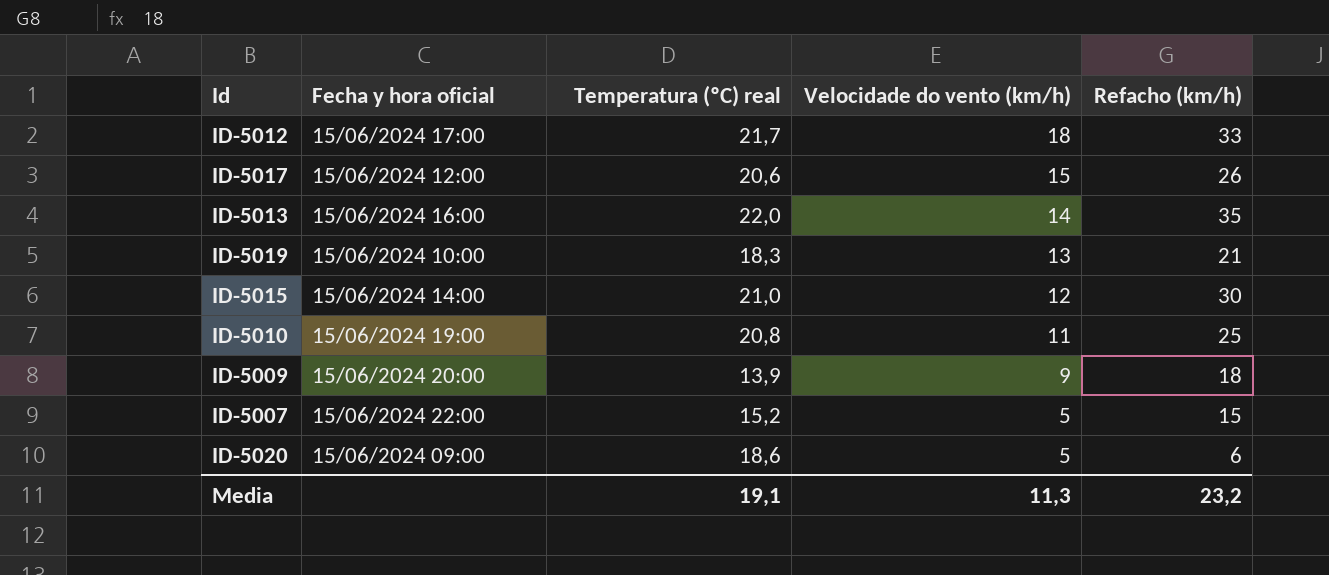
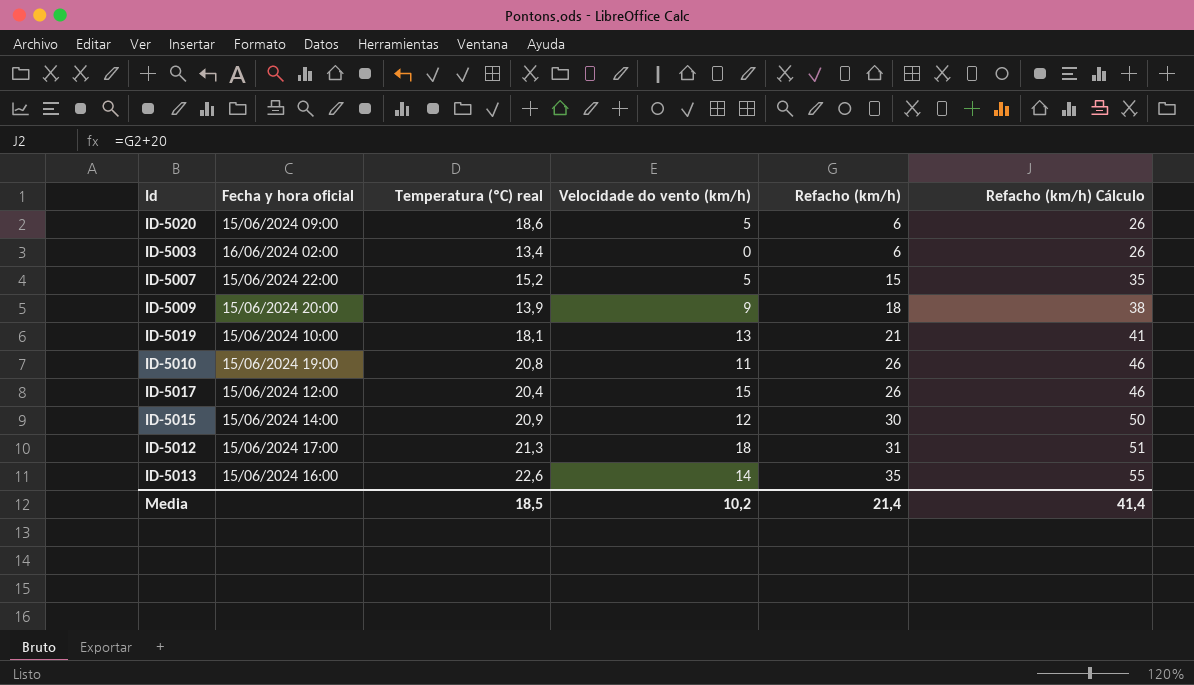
row order: Velocidade do vento (km/h) descending -> Refacho (km/h) ascending
column Refacho (km/h) Cálculo | formula: none -> [Refacho (km/h)] + 20
row ID-5003: none -> 16/06/2024 02:00 | 13,4 | 0 | 6 | 26
ID-5019 | Temperatura (ºC) real: 18,3 -> 18,1
ID-5010 | Refacho (km/h): 25 -> 26
ID-5017 | Temperatura (ºC) real: 20,6 -> 20,4
ID-5015 | Temperatura (ºC) real: 21,0 -> 20,9
ID-5012 | Temperatura (ºC) real: 21,7 -> 21,3
ID-5012 | Refacho (km/h): 33 -> 31
ID-5013 | Temperatura (ºC) real: 22,0 -> 22,6
Media | Temperatura (ºC) real: 19,1 -> 18,5
Media | Velocidade do vento (km/h): 11,3 -> 10,2
Media | Refacho (km/h): 23,2 -> 21,4

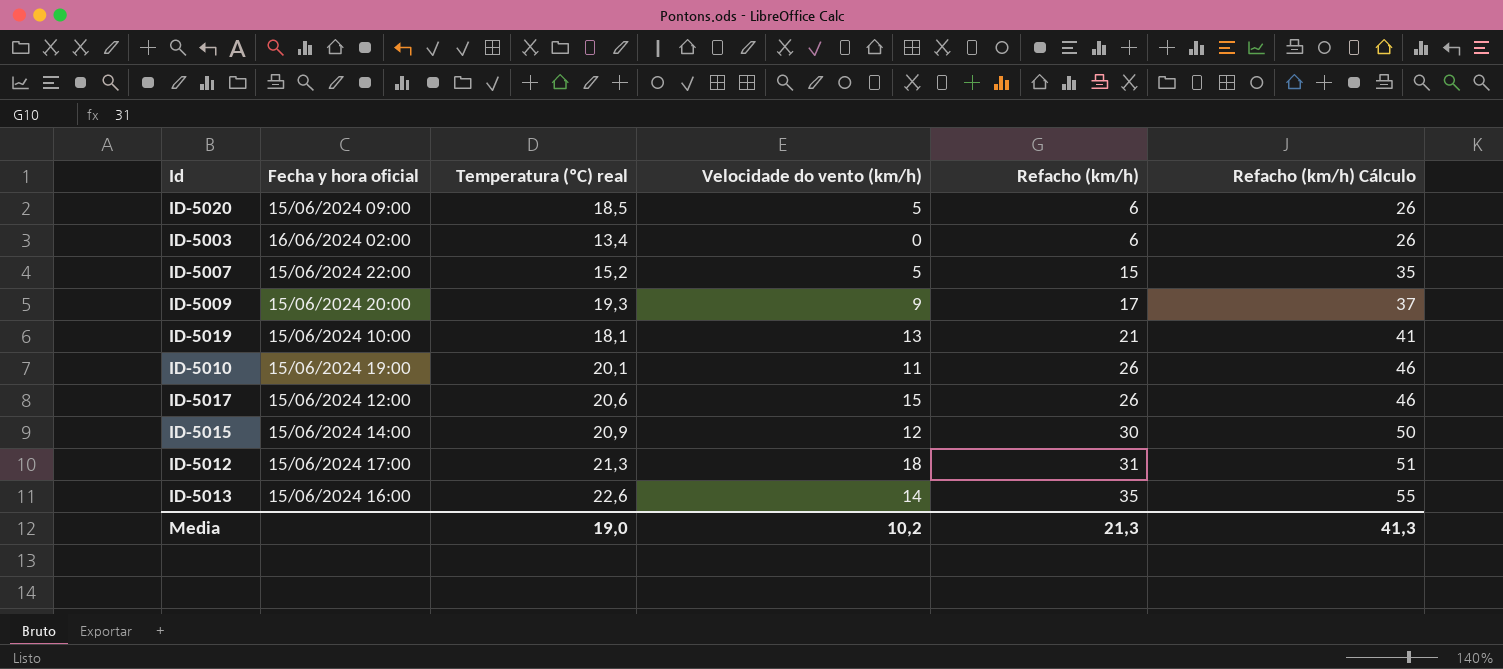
ID-5020 | Temperatura (ºC) real: 18,6 -> 18,5
ID-5009 | Temperatura (ºC) real: 13,9 -> 19,3
ID-5009 | Refacho (km/h): 18 -> 17
ID-5009 | Refacho (km/h) Cálculo: 38 -> 37
ID-5010 | Temperatura (ºC) real: 20,8 -> 20,1
ID-5017 | Temperatura (ºC) real: 20,4 -> 20,6
Media | Temperatura (ºC) real: 18,5 -> 19,0
Media | Refacho (km/h): 21,4 -> 21,3
Media | Refacho (km/h) Cálculo: 41,4 -> 41,3

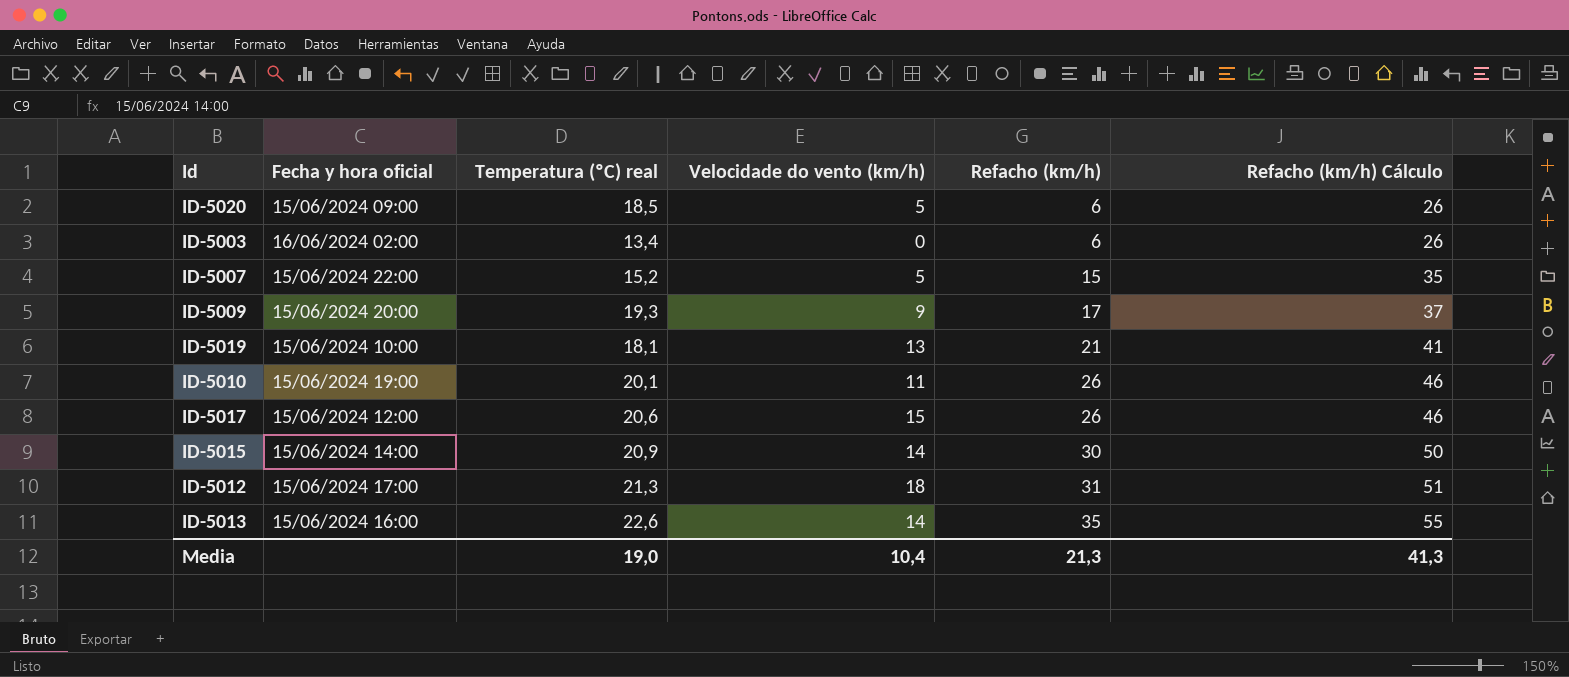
ID-5015 | Velocidade do vento (km/h): 12 -> 14
Media | Velocidade do vento (km/h): 10,2 -> 10,4

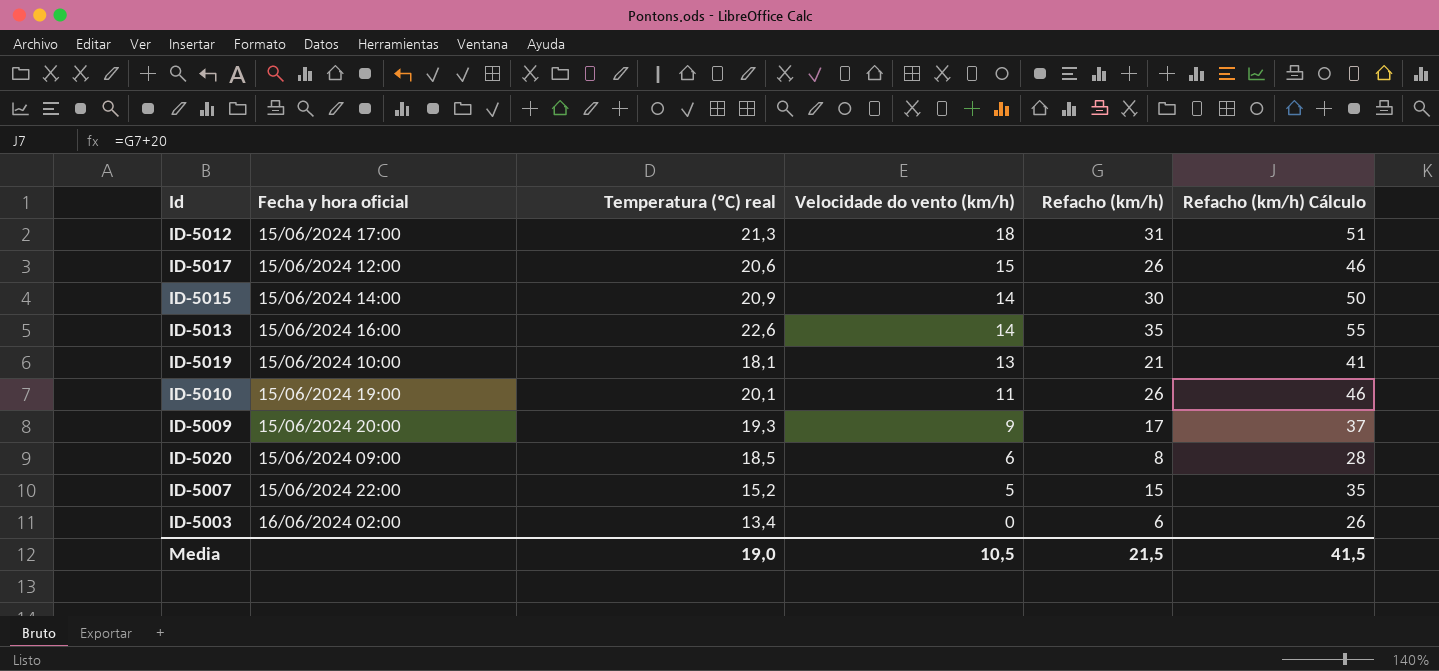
row order: Refacho (km/h) ascending -> Velocidade do vento (km/h) descending
ID-5020 | Velocidade do vento (km/h): 5 -> 6
ID-5020 | Refacho (km/h): 6 -> 8
ID-5020 | Refacho (km/h) Cálculo: 26 -> 28
Media | Velocidade do vento (km/h): 10,4 -> 10,5
Media | Refacho (km/h): 21,3 -> 21,5
Media | Refacho (km/h) Cálculo: 41,3 -> 41,5

